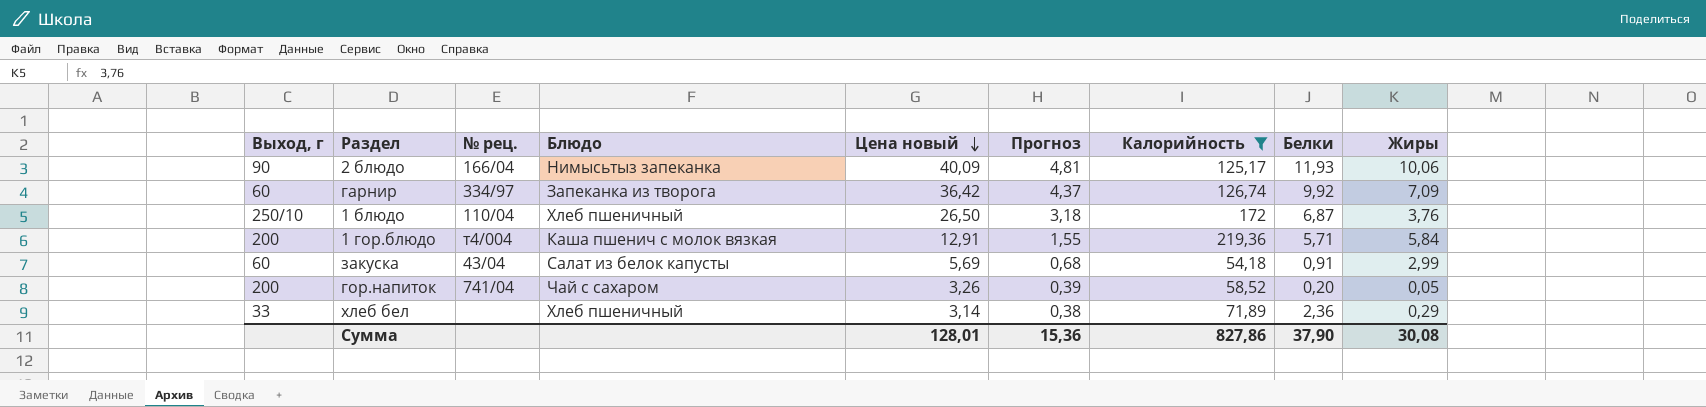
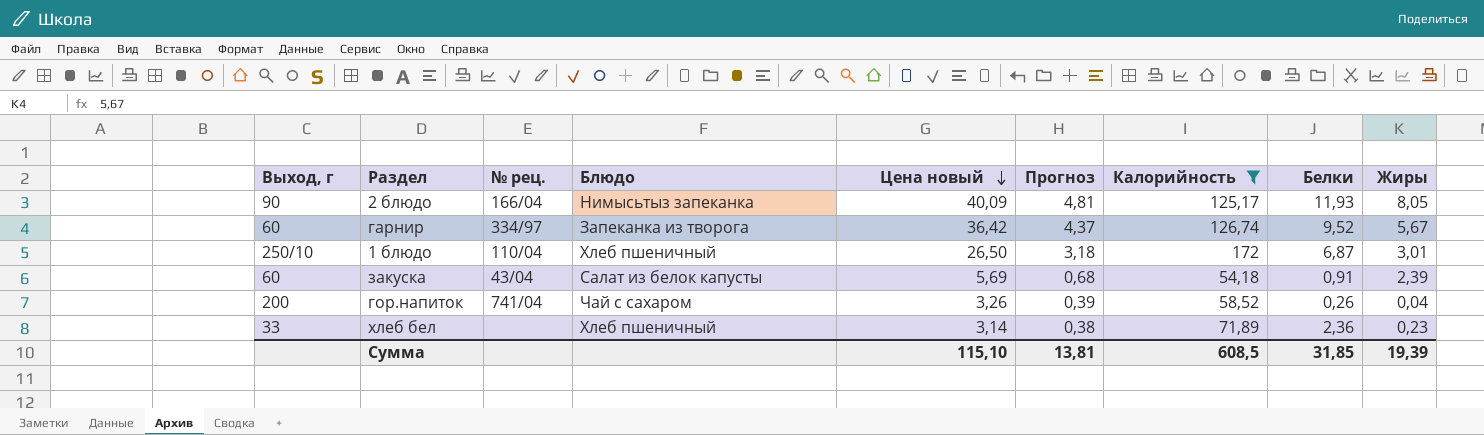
row 1 гор.блюдо: 200 | т4/004 | Каша пшенич с молок вязкая | 12,91 | 1,55 | 219,36 | 5,71 | 5,84 -> none
2 блюдо | Жиры: 10,06 -> 8,05
гарнир | Белки: 9,92 -> 9,52
гарнир | Жиры: 7,09 -> 5,67
1 блюдо | Жиры: 3,76 -> 3,01
закуска | Жиры: 2,99 -> 2,39
гор.напиток | Белки: 0,20 -> 0,26
гор.напиток | Жиры: 0,05 -> 0,04
хлеб бел | Жиры: 0,29 -> 0,23
Сумма | Цена новый: 128,01 -> 115,10
Сумма | Прогноз: 15,36 -> 13,81
Сумма | Калорийность: 827,86 -> 608,5
Сумма | Белки: 37,90 -> 31,85
Сумма | Жиры: 30,08 -> 19,39

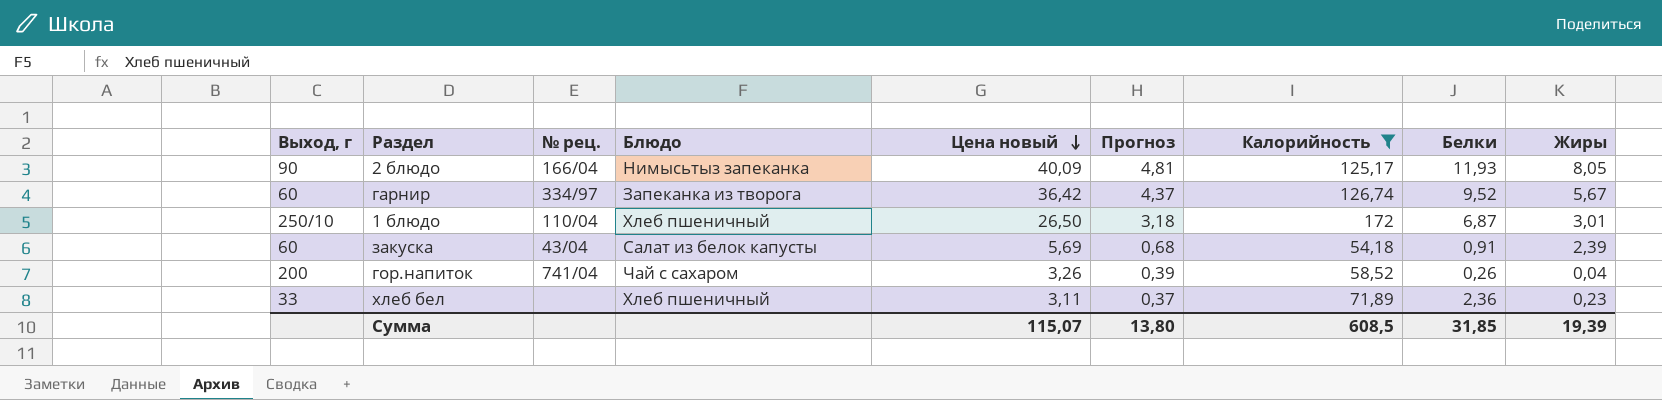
хлеб бел | Цена новый: 3,14 -> 3,11
хлеб бел | Прогноз: 0,38 -> 0,37
Сумма | Цена новый: 115,10 -> 115,07
Сумма | Прогноз: 13,81 -> 13,80

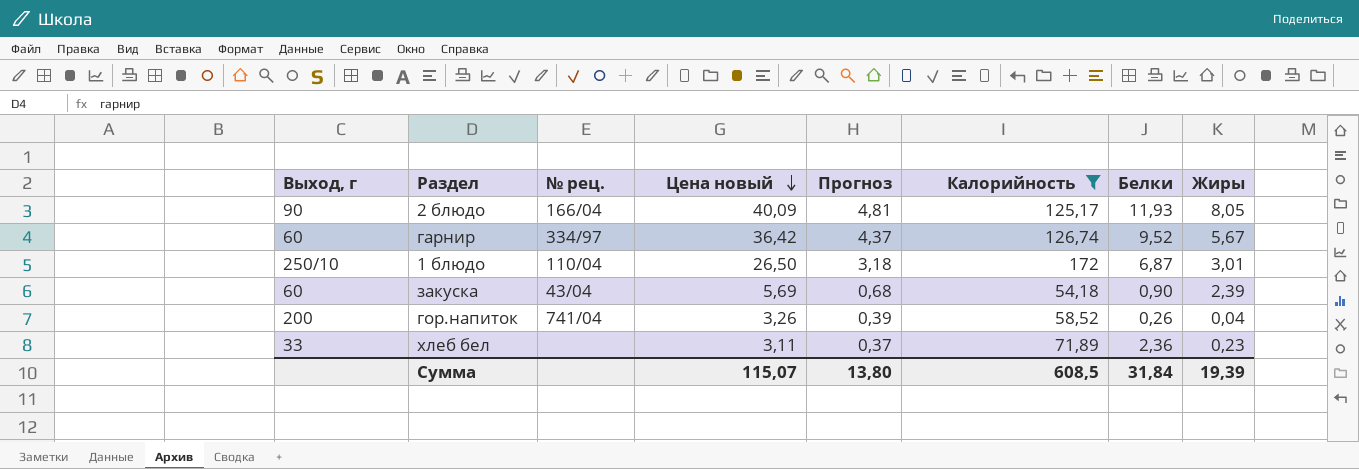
column Блюдо | position: 4 -> none
закуска | Белки: 0,91 -> 0,90
Сумма | Белки: 31,85 -> 31,84

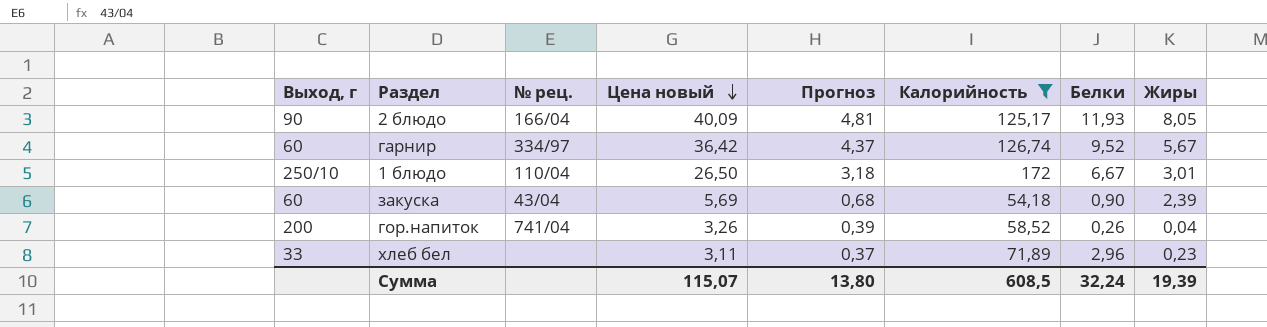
1 блюдо | Белки: 6,87 -> 6,67
хлеб бел | Белки: 2,36 -> 2,96
Сумма | Белки: 31,84 -> 32,24

